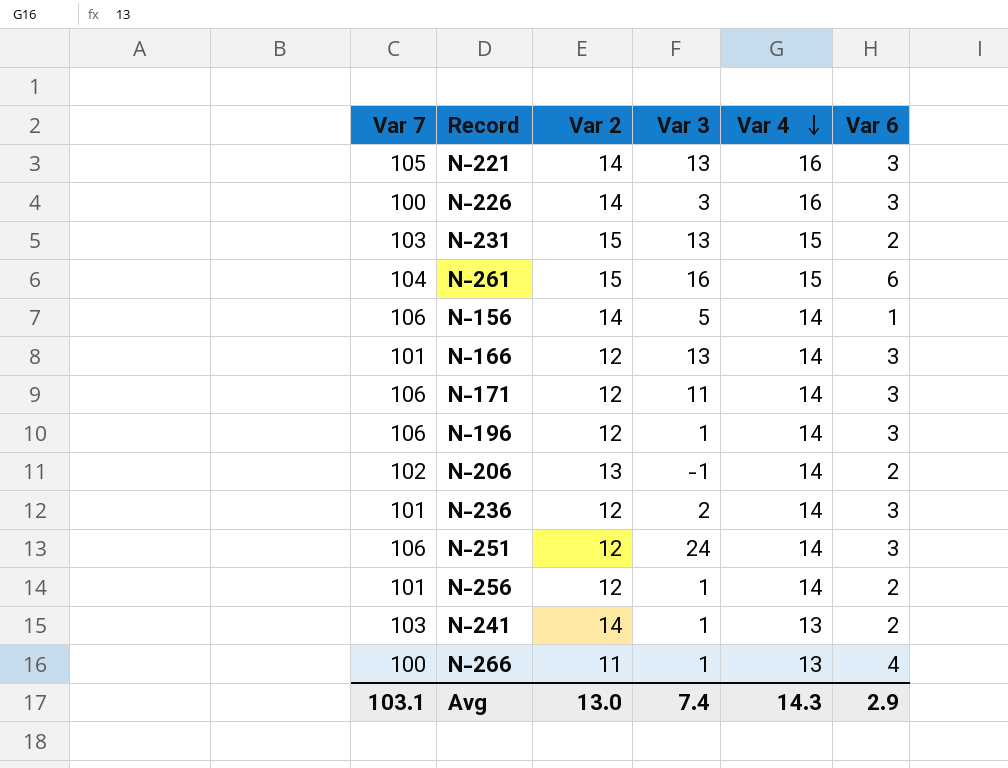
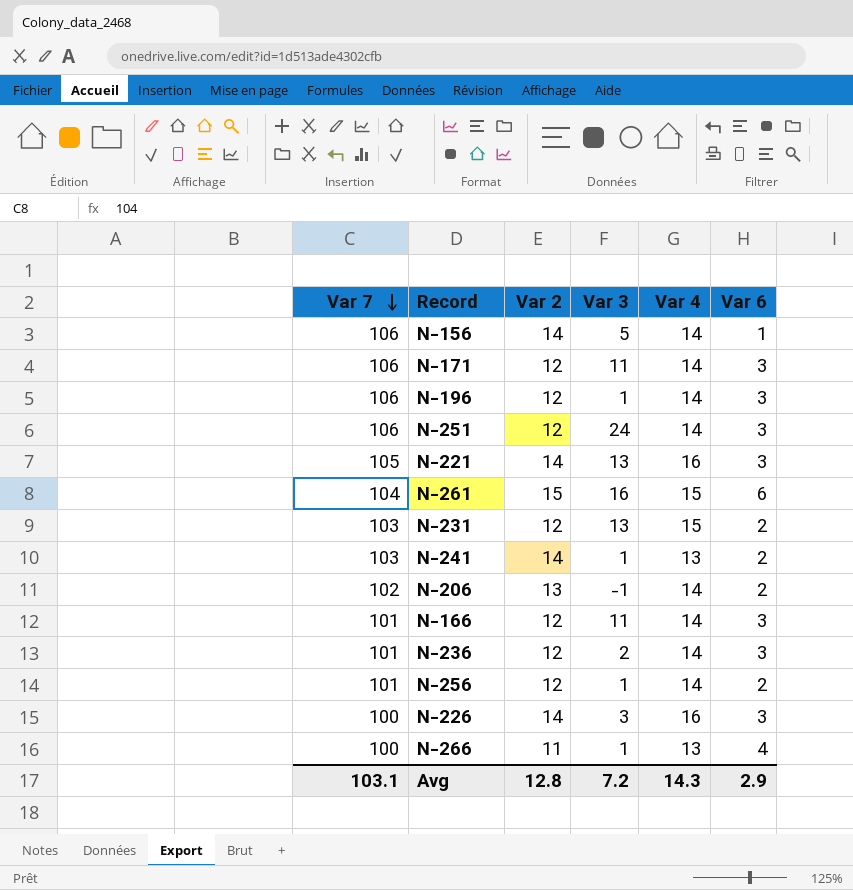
row order: Var 4 descending -> Var 7 descending
N-231 | Var 2: 15 -> 12
N-166 | Var 3: 13 -> 11
Avg | Var 2: 13.0 -> 12.8
Avg | Var 3: 7.4 -> 7.2

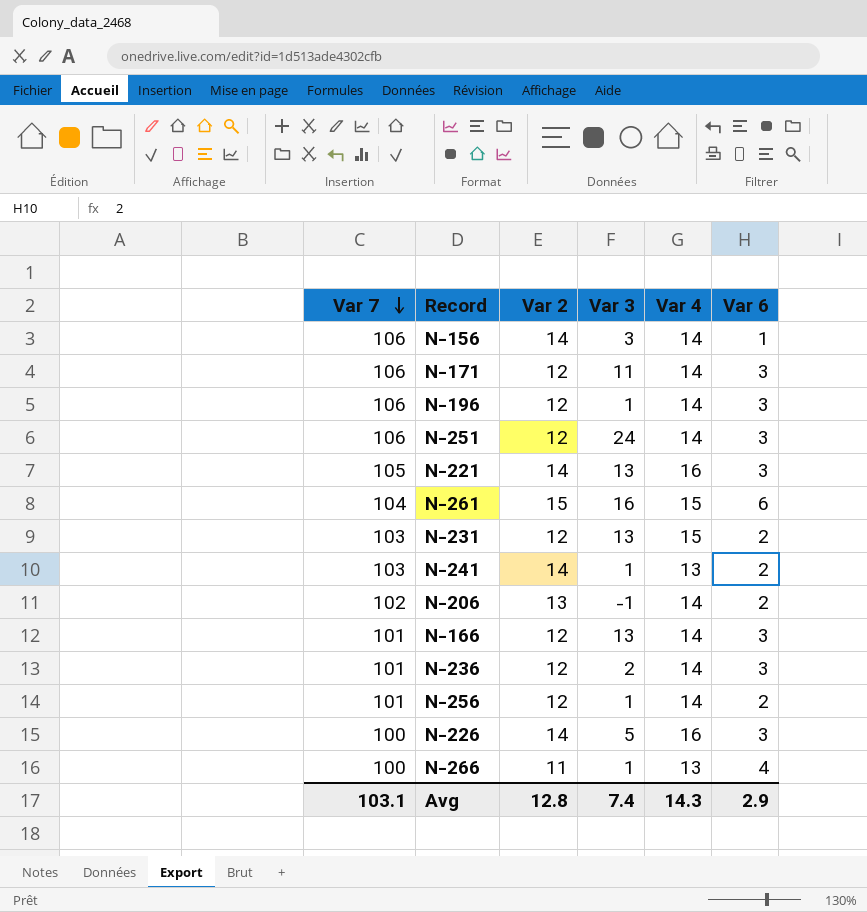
N-156 | Var 3: 5 -> 3
N-166 | Var 3: 11 -> 13
N-226 | Var 3: 3 -> 5
Avg | Var 3: 7.2 -> 7.4

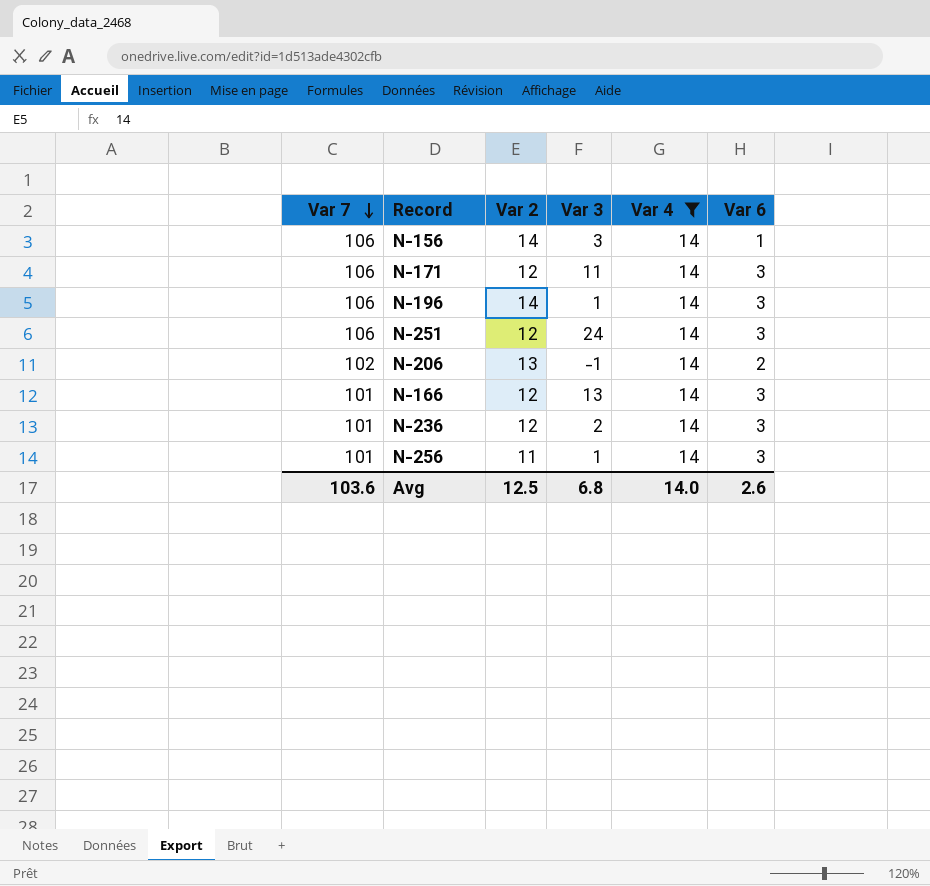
filter: none -> Var 4 = 14
N-196 | Var 2: 12 -> 14
N-256 | Var 2: 12 -> 11
N-256 | Var 6: 2 -> 3
Avg | Var 7: 103.1 -> 103.6
Avg | Var 2: 12.8 -> 12.5
Avg | Var 3: 7.4 -> 6.8
Avg | Var 4: 14.3 -> 14.0
Avg | Var 6: 2.9 -> 2.6

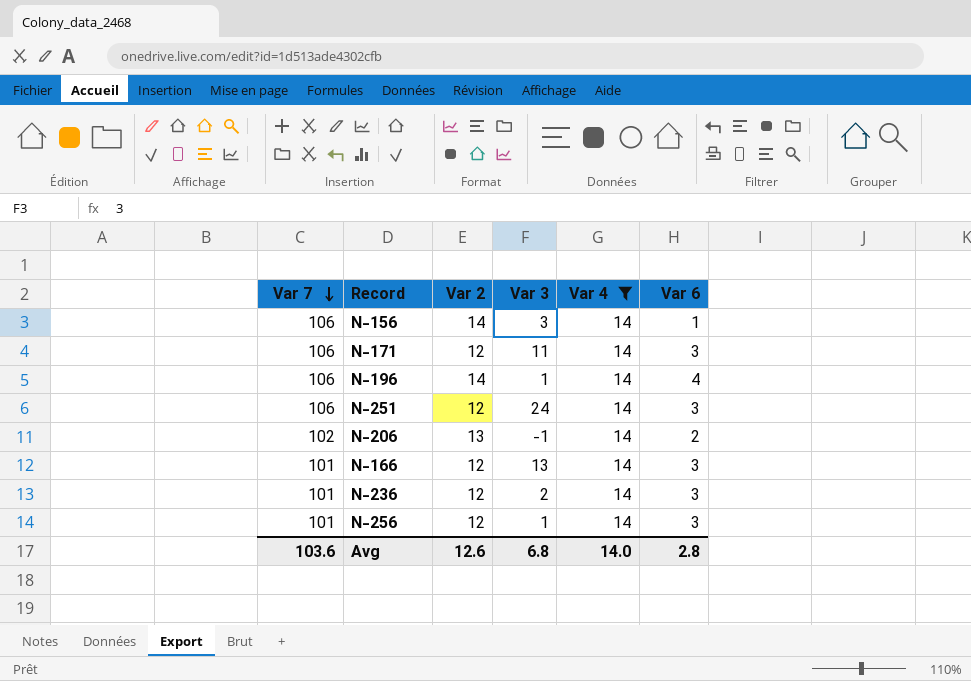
N-196 | Var 6: 3 -> 4
N-256 | Var 2: 11 -> 12
Avg | Var 2: 12.5 -> 12.6
Avg | Var 6: 2.6 -> 2.8

